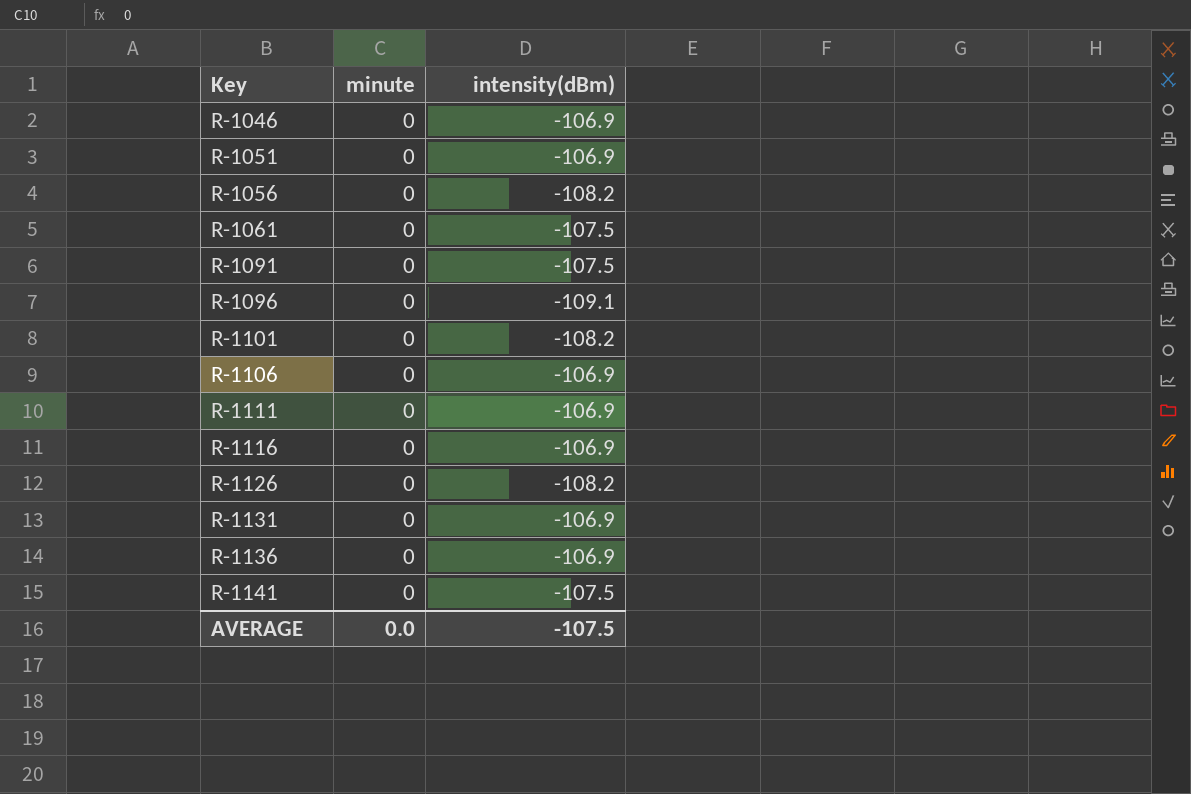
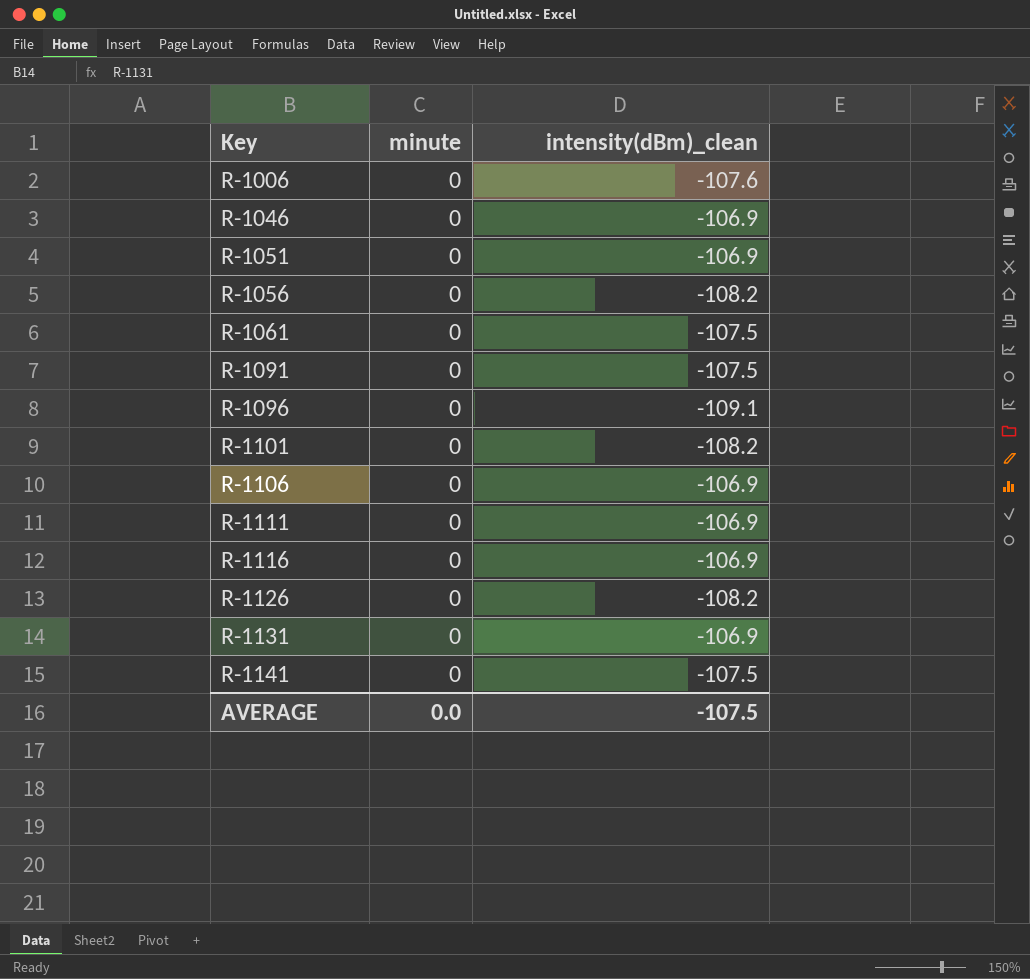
column name: intensity(dBm) -> intensity(dBm)_clean
row R-1136: 0 | -106.9 -> none
row R-1006: none -> 0 | -107.6

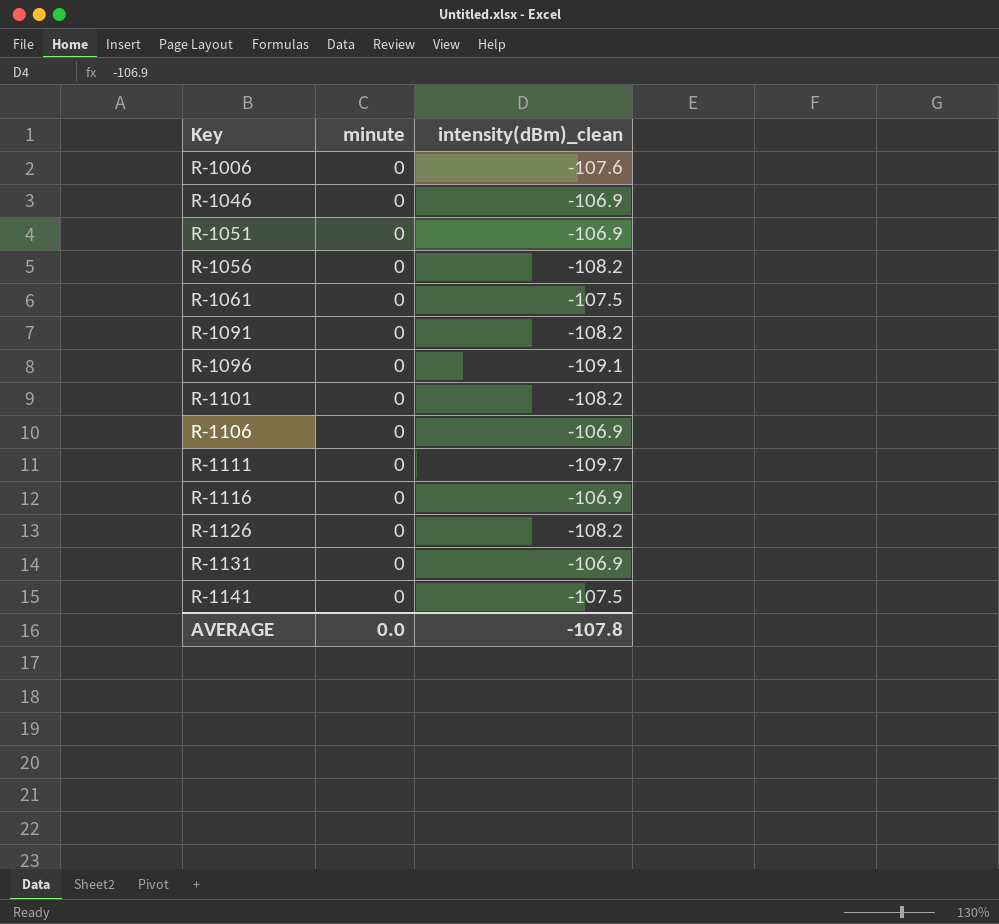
R-1091 | intensity(dBm)_clean: -107.5 -> -108.2
R-1111 | intensity(dBm)_clean: -106.9 -> -109.7
AVERAGE | intensity(dBm)_clean: -107.5 -> -107.8

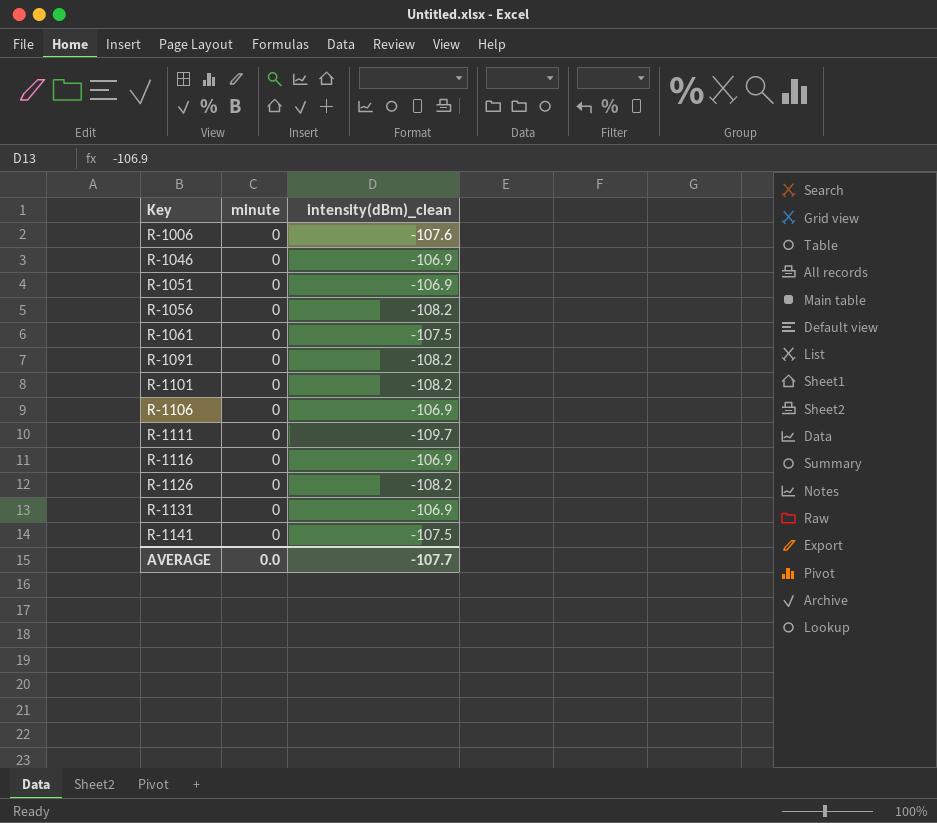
row R-1096: 0 | -109.1 -> none
AVERAGE | intensity(dBm)_clean: -107.8 -> -107.7

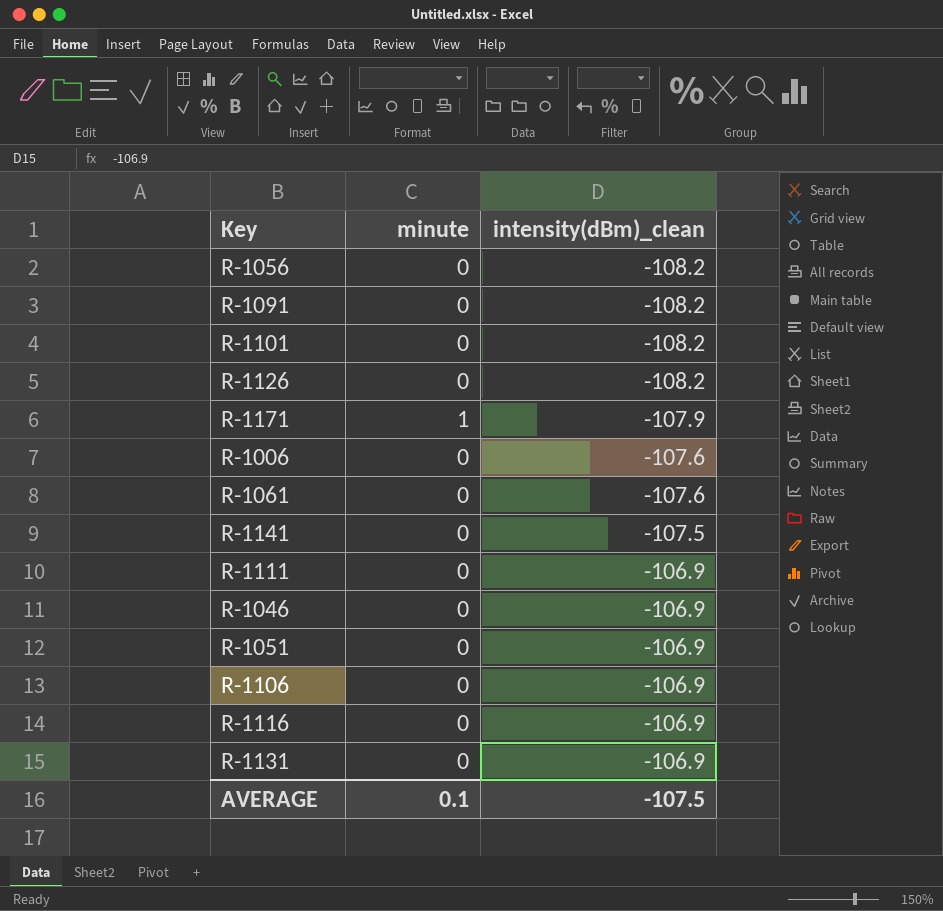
row order: Key ascending -> intensity(dBm)_clean ascending
row R-1171: none -> 1 | -107.9
R-1061 | intensity(dBm)_clean: -107.5 -> -107.6
R-1111 | intensity(dBm)_clean: -109.7 -> -106.9
AVERAGE | minute: 0.0 -> 0.1
AVERAGE | intensity(dBm)_clean: -107.7 -> -107.5

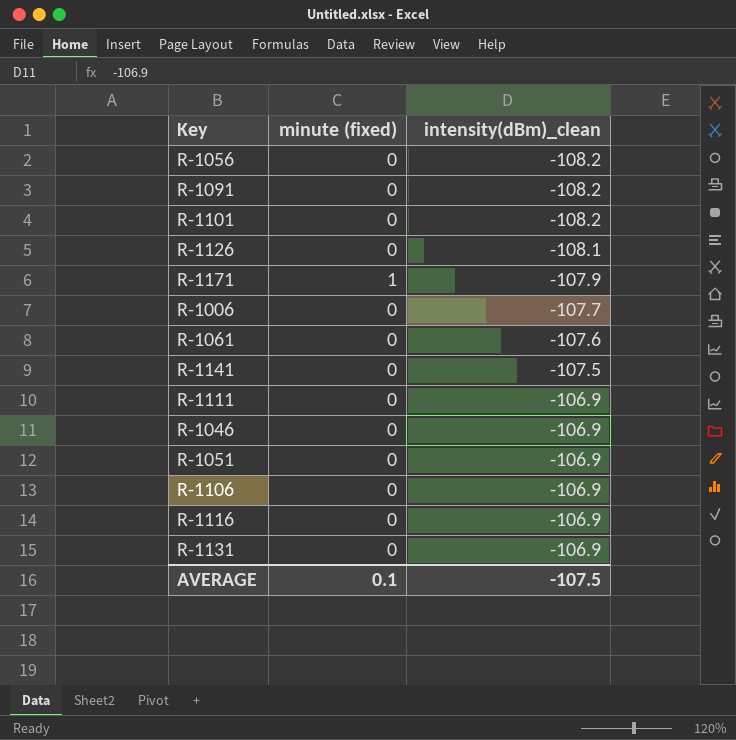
column name: minute -> minute (fixed)
R-1126 | intensity(dBm)_clean: -108.2 -> -108.1
R-1006 | intensity(dBm)_clean: -107.6 -> -107.7

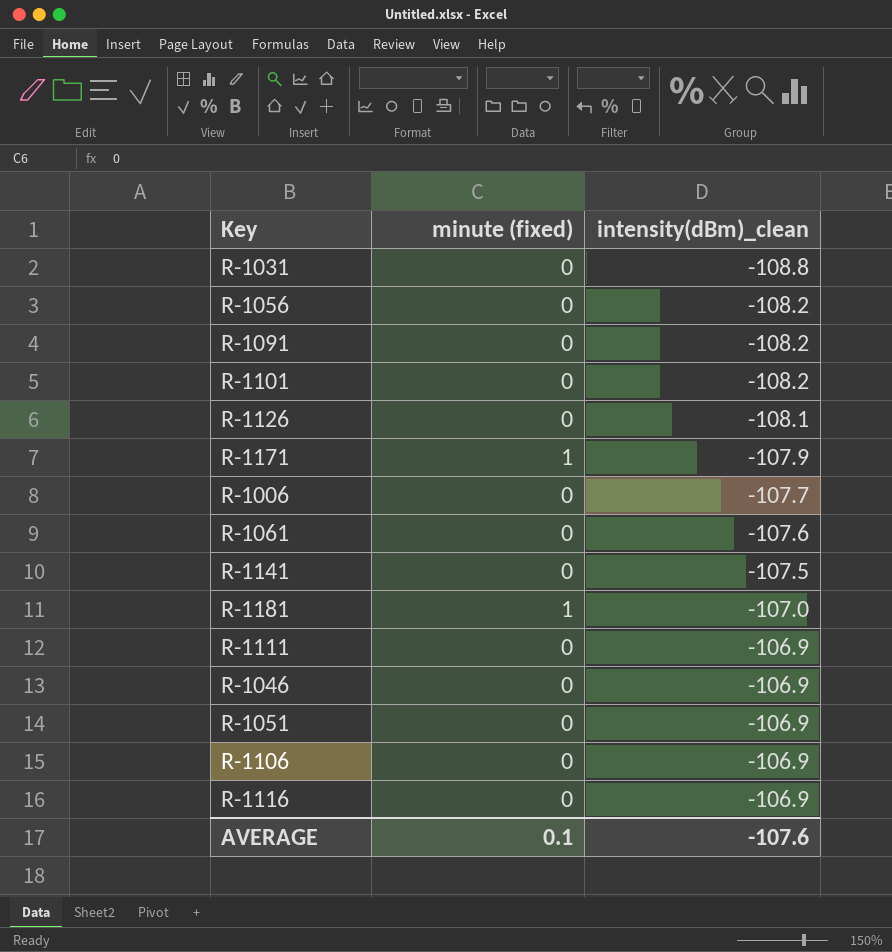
row R-1131: 0 | -106.9 -> none
row R-1031: none -> 0 | -108.8
row R-1181: none -> 1 | -107.0
AVERAGE | intensity(dBm)_clean: -107.5 -> -107.6

